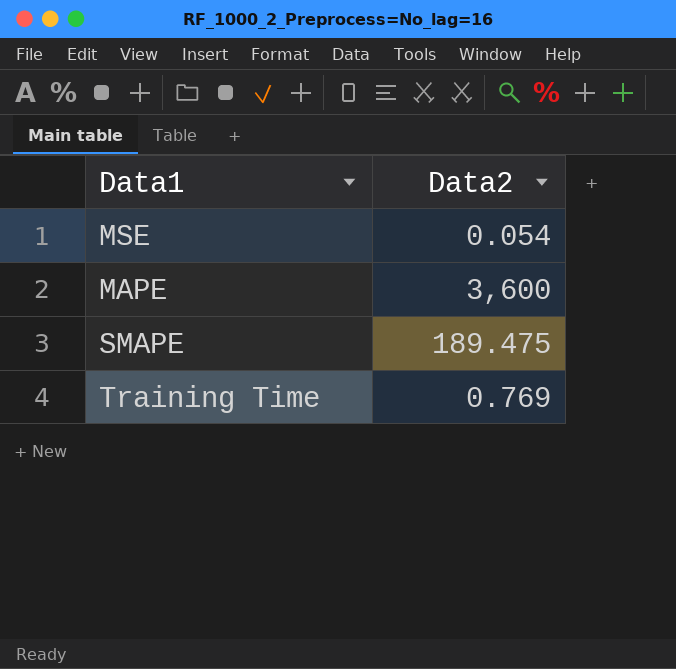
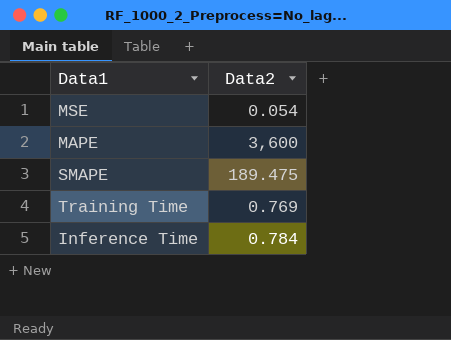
row Inference Time: none -> 0.784

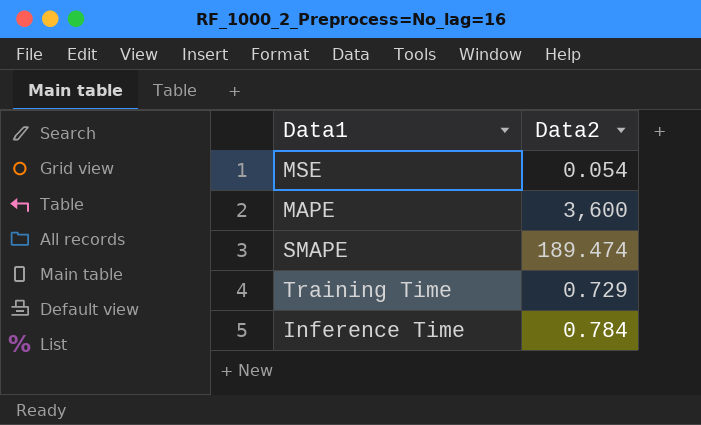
SMAPE | Data2: 189.475 -> 189.474
Training Time | Data2: 0.769 -> 0.729

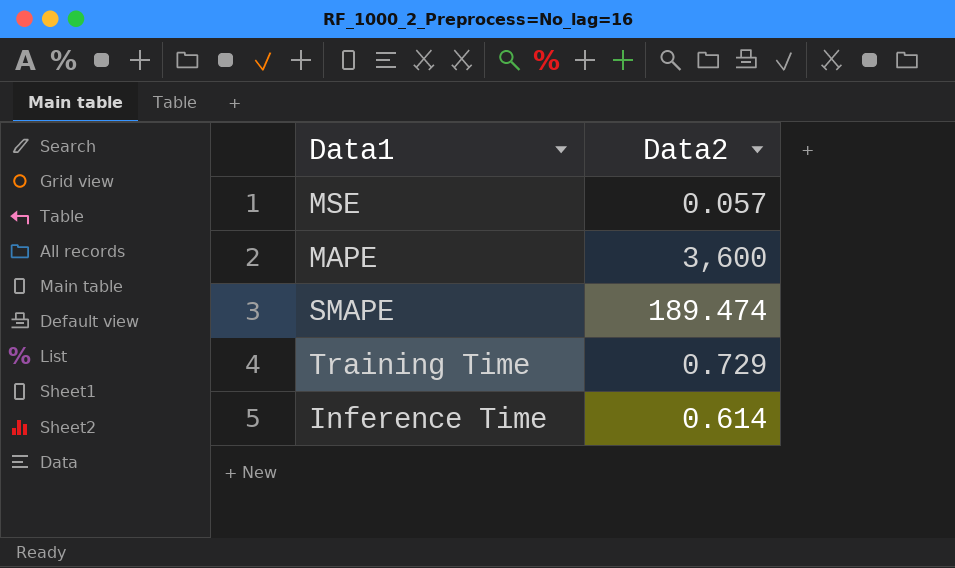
MSE | Data2: 0.054 -> 0.057
Inference Time | Data2: 0.784 -> 0.614

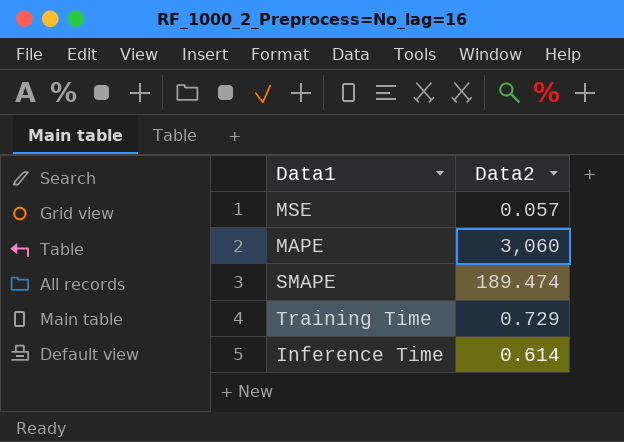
MAPE | Data2: 3,600 -> 3,060

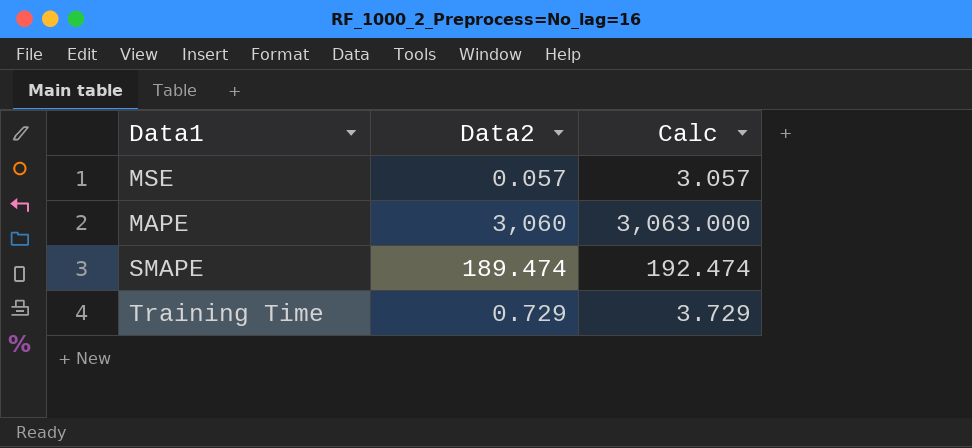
column Calc | formula: none -> [Data2] + 3
row Inference Time: 0.614 -> none

